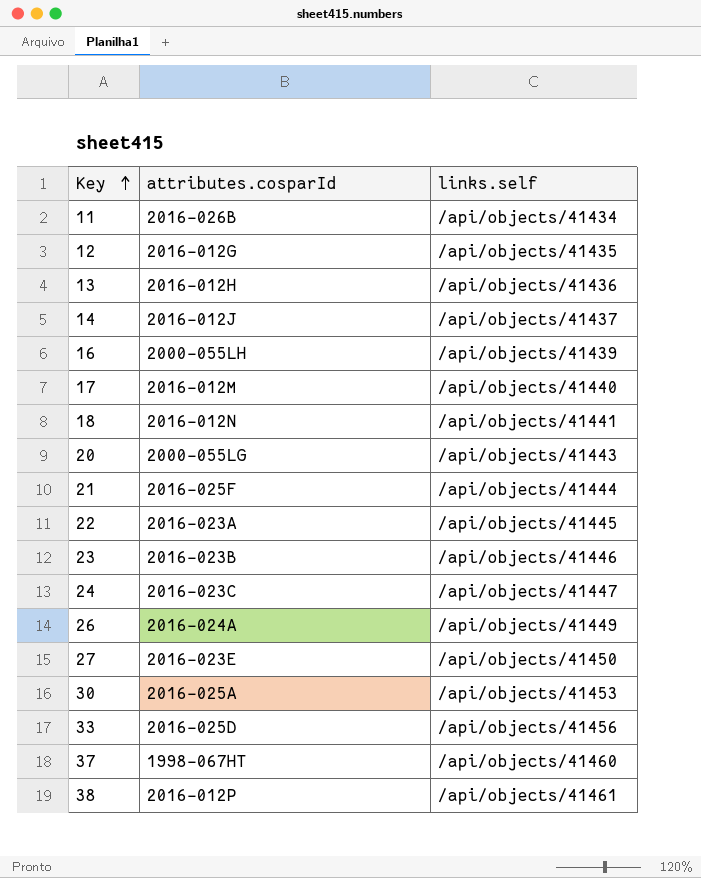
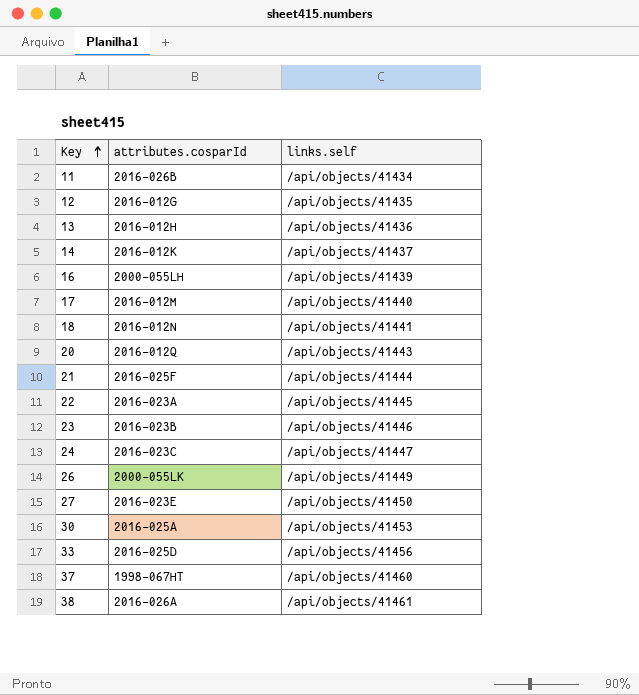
14 | attributes.cosparId: 2016-012J -> 2016-012K
20 | attributes.cosparId: 2000-055LG -> 2016-012Q
26 | attributes.cosparId: 2016-024A -> 2000-055LK
38 | attributes.cosparId: 2016-012P -> 2016-026A

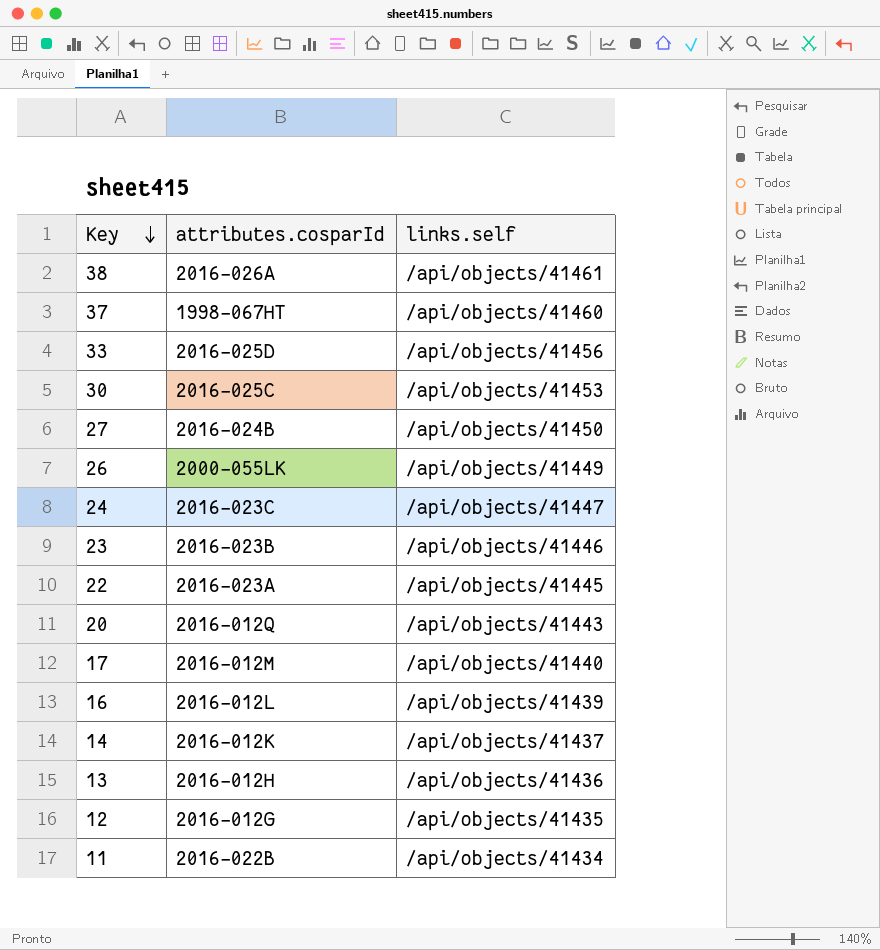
row order: Key ascending -> Key descending
row 18: 2016-012N | /api/objects/41441 -> none
row 21: 2016-025F | /api/objects/41444 -> none
30 | attributes.cosparId: 2016-025A -> 2016-025C
27 | attributes.cosparId: 2016-023E -> 2016-024B
16 | attributes.cosparId: 2000-055LH -> 2016-012L
11 | attributes.cosparId: 2016-026B -> 2016-022B

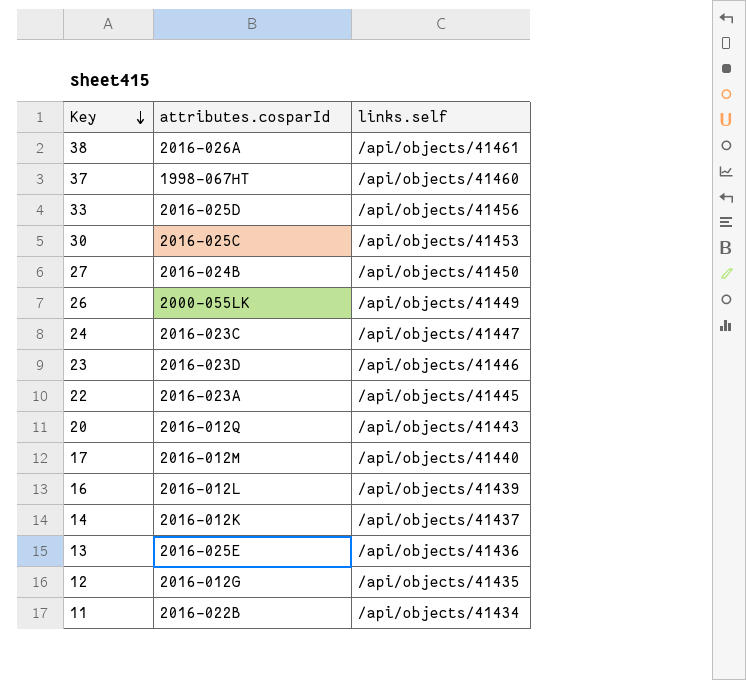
23 | attributes.cosparId: 2016-023B -> 2016-023D
13 | attributes.cosparId: 2016-012H -> 2016-025E

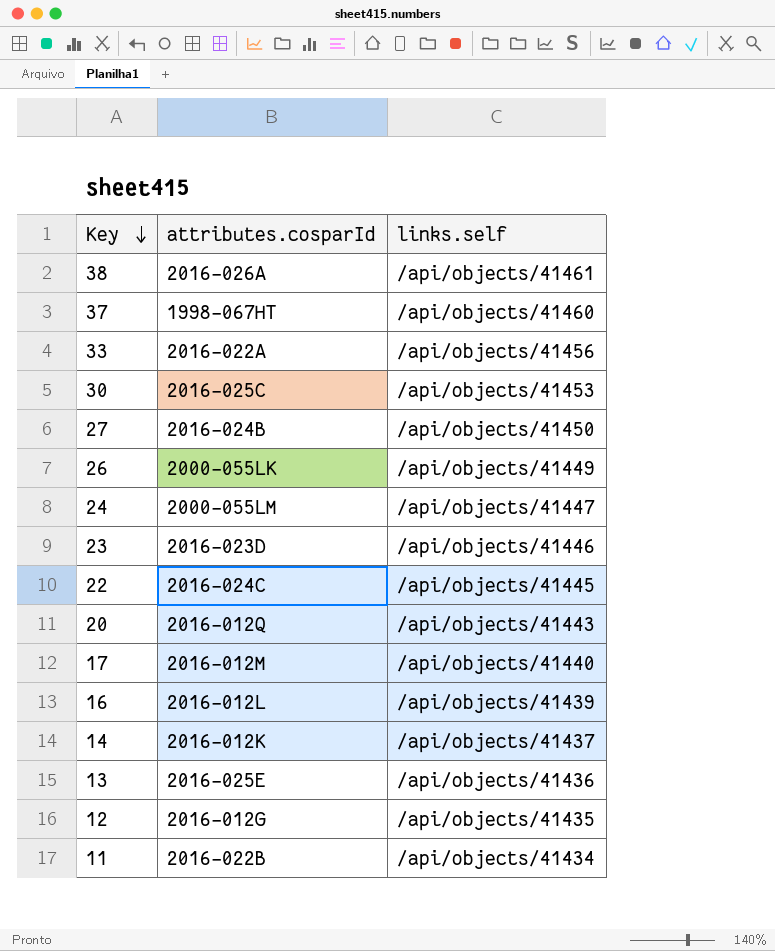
33 | attributes.cosparId: 2016-025D -> 2016-022A
24 | attributes.cosparId: 2016-023C -> 2000-055LM
22 | attributes.cosparId: 2016-023A -> 2016-024C

